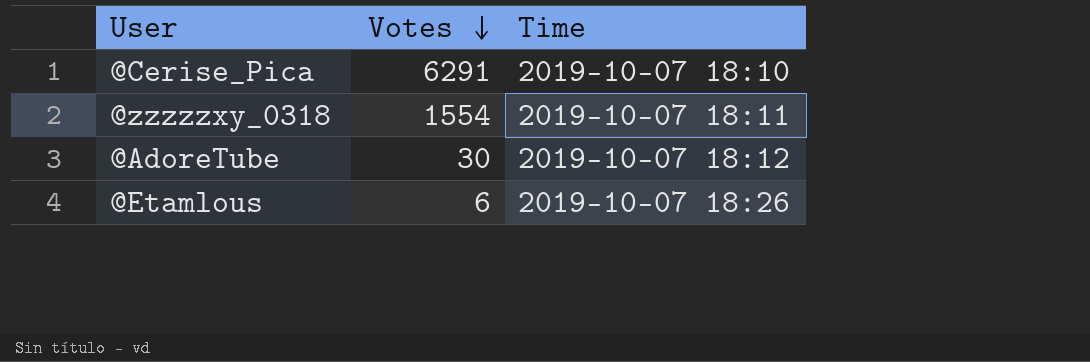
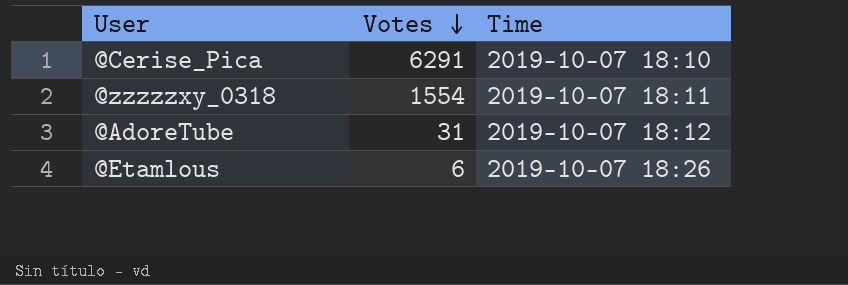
@AdoreTube | Votes: 30 -> 31

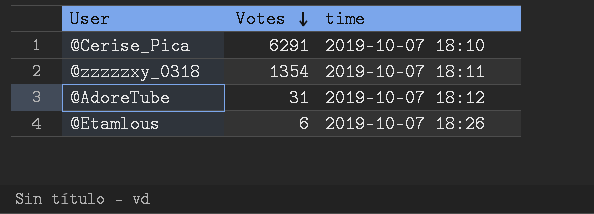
column name: Time -> time
@zzzzzxy_0318 | Votes: 1554 -> 1354

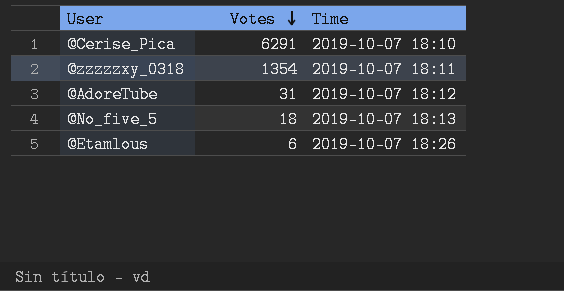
column name: time -> Time
row @No_five_5: none -> 18 | 2019-10-07 18:13

